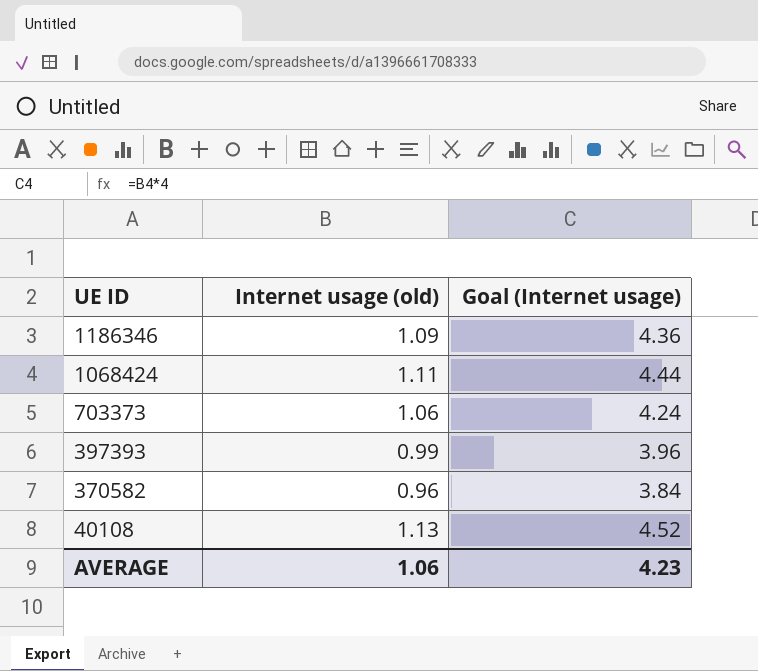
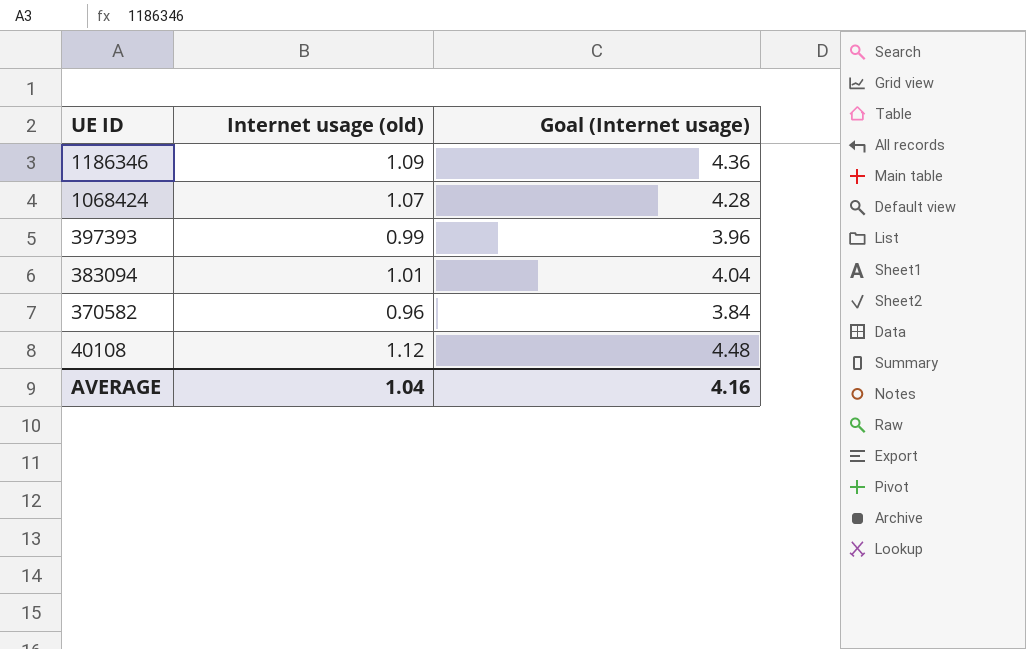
row 703373: 1.06 | 4.24 -> none
1068424 | Internet usage (old): 1.11 -> 1.07
1068424 | Goal (Internet usage): 4.44 -> 4.28
row 383094: none -> 1.01 | 4.04
40108 | Internet usage (old): 1.13 -> 1.12
40108 | Goal (Internet usage): 4.52 -> 4.48
AVERAGE | Internet usage (old): 1.06 -> 1.04
AVERAGE | Goal (Internet usage): 4.23 -> 4.16

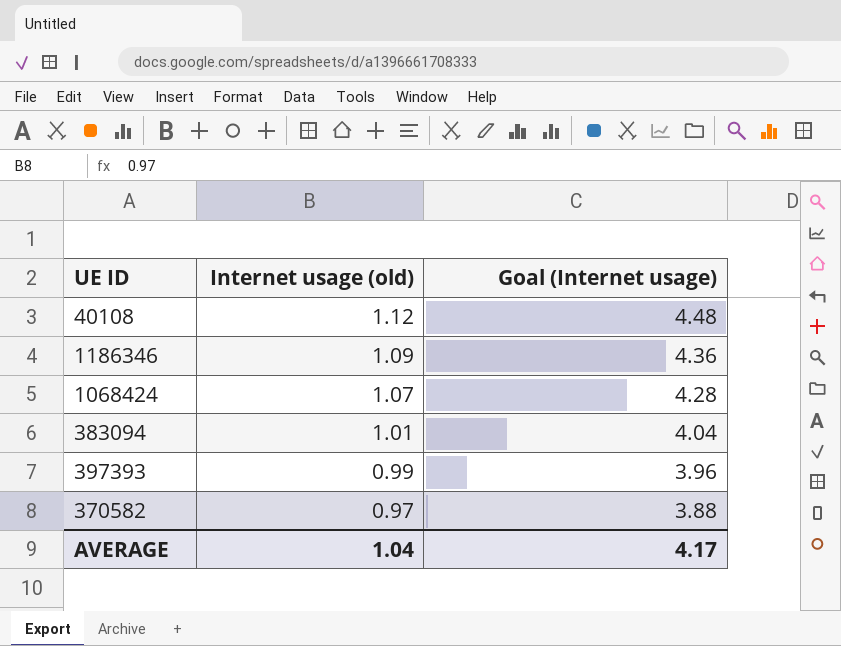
row order: UE ID descending -> Internet usage (old) descending
370582 | Internet usage (old): 0.96 -> 0.97
370582 | Goal (Internet usage): 3.84 -> 3.88
AVERAGE | Goal (Internet usage): 4.16 -> 4.17

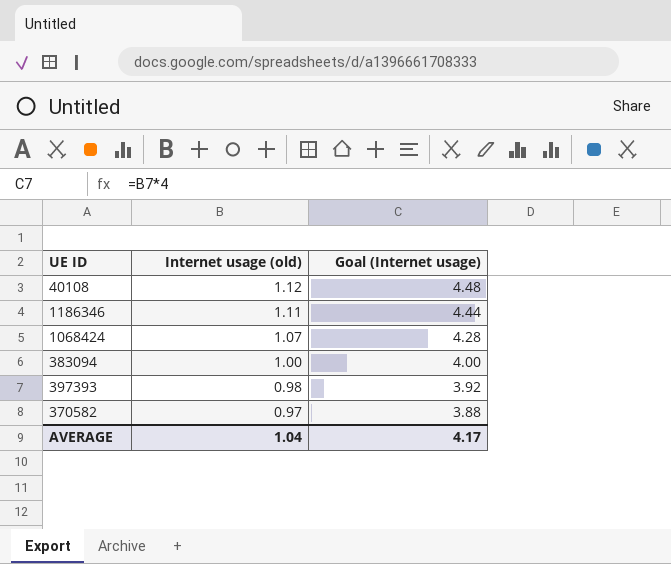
1186346 | Internet usage (old): 1.09 -> 1.11
1186346 | Goal (Internet usage): 4.36 -> 4.44
383094 | Internet usage (old): 1.01 -> 1.00
383094 | Goal (Internet usage): 4.04 -> 4.00
397393 | Internet usage (old): 0.99 -> 0.98
397393 | Goal (Internet usage): 3.96 -> 3.92

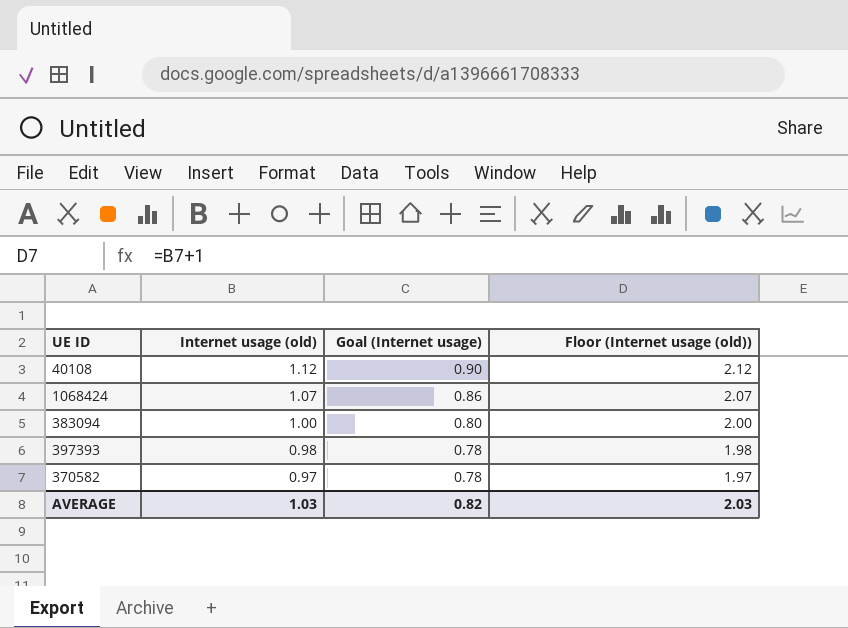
column Goal (Internet usage) | formula: [Internet usage (old)] * 4 -> [Internet usage (old)] * 0.8
column Floor (Internet usage (old)) | formula: none -> [Internet usage (old)] + 1
row 1186346: 1.11 | 4.44 -> none
AVERAGE | Internet usage (old): 1.04 -> 1.03
AVERAGE | Goal (Internet usage): 4.17 -> 0.82

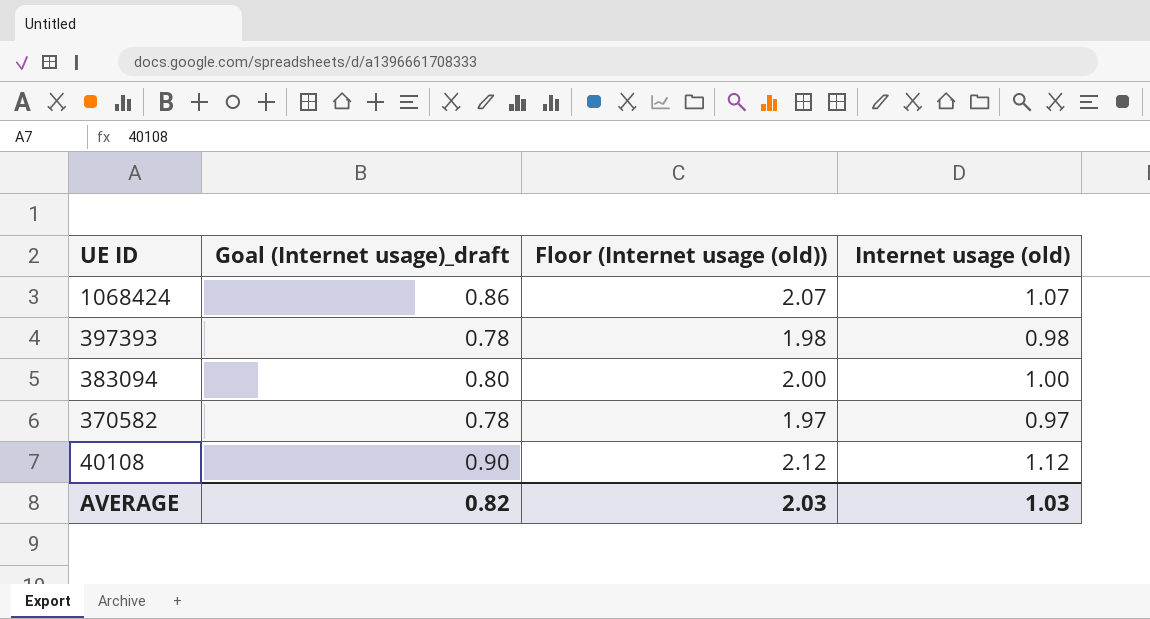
row order: Internet usage (old) descending -> UE ID descending
column name: Goal (Internet usage) -> Goal (Internet usage)_draft
column Internet usage (old) | position: 2 -> 4

